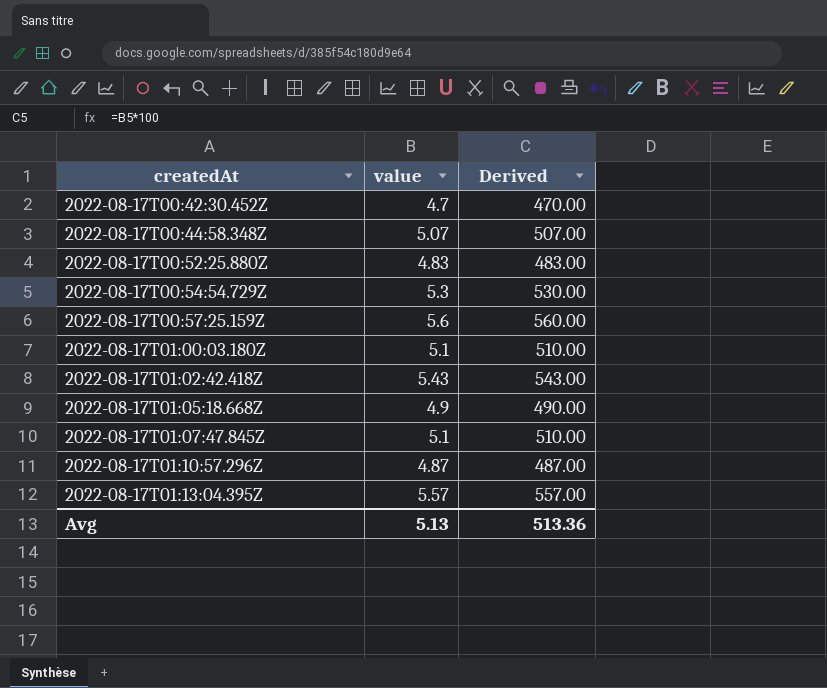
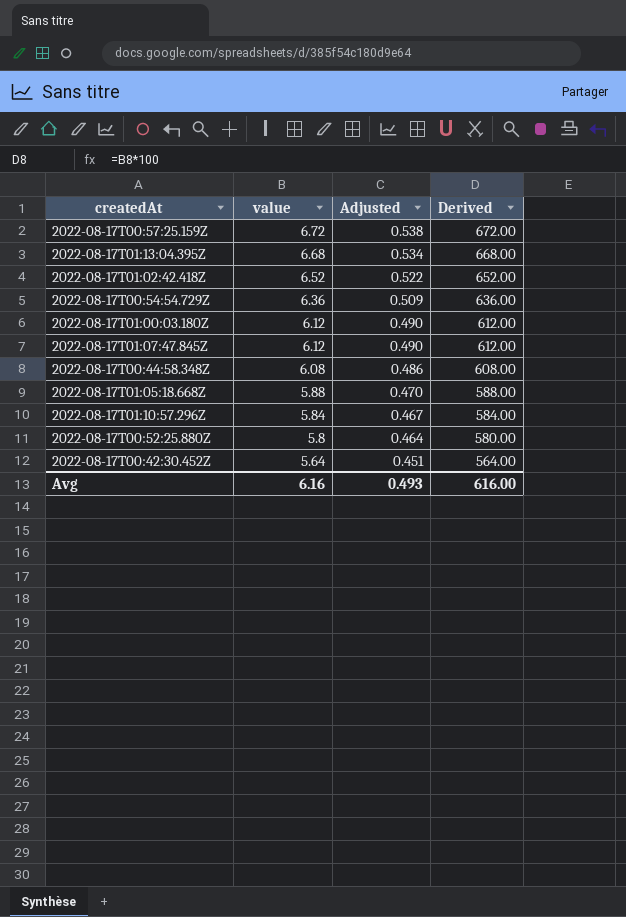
row order: createdAt ascending -> value descending
column Adjusted | formula: none -> [value] * 0.08
2022-08-17T00:57:25.159Z | value: 5.6 -> 6.72
2022-08-17T00:57:25.159Z | Derived: 560.00 -> 672.00
2022-08-17T01:13:04.395Z | value: 5.57 -> 6.68
2022-08-17T01:13:04.395Z | Derived: 557.00 -> 668.00
2022-08-17T01:02:42.418Z | value: 5.43 -> 6.52
2022-08-17T01:02:42.418Z | Derived: 543.00 -> 652.00
2022-08-17T00:54:54.729Z | value: 5.3 -> 6.36
2022-08-17T00:54:54.729Z | Derived: 530.00 -> 636.00
2022-08-17T01:00:03.180Z | value: 5.1 -> 6.12
2022-08-17T01:00:03.180Z | Derived: 510.00 -> 612.00
2022-08-17T01:07:47.845Z | value: 5.1 -> 6.12
2022-08-17T01:07:47.845Z | Derived: 510.00 -> 612.00
2022-08-17T00:44:58.348Z | value: 5.07 -> 6.08
2022-08-17T00:44:58.348Z | Derived: 507.00 -> 608.00
2022-08-17T01:05:18.668Z | value: 4.9 -> 5.88
2022-08-17T01:05:18.668Z | Derived: 490.00 -> 588.00
2022-08-17T01:10:57.296Z | value: 4.87 -> 5.84
2022-08-17T01:10:57.296Z | Derived: 487.00 -> 584.00
2022-08-17T00:52:25.880Z | value: 4.83 -> 5.8
2022-08-17T00:52:25.880Z | Derived: 483.00 -> 580.00
2022-08-17T00:42:30.452Z | value: 4.7 -> 5.64
2022-08-17T00:42:30.452Z | Derived: 470.00 -> 564.00
Avg | value: 5.13 -> 6.16
Avg | Derived: 513.36 -> 616.00

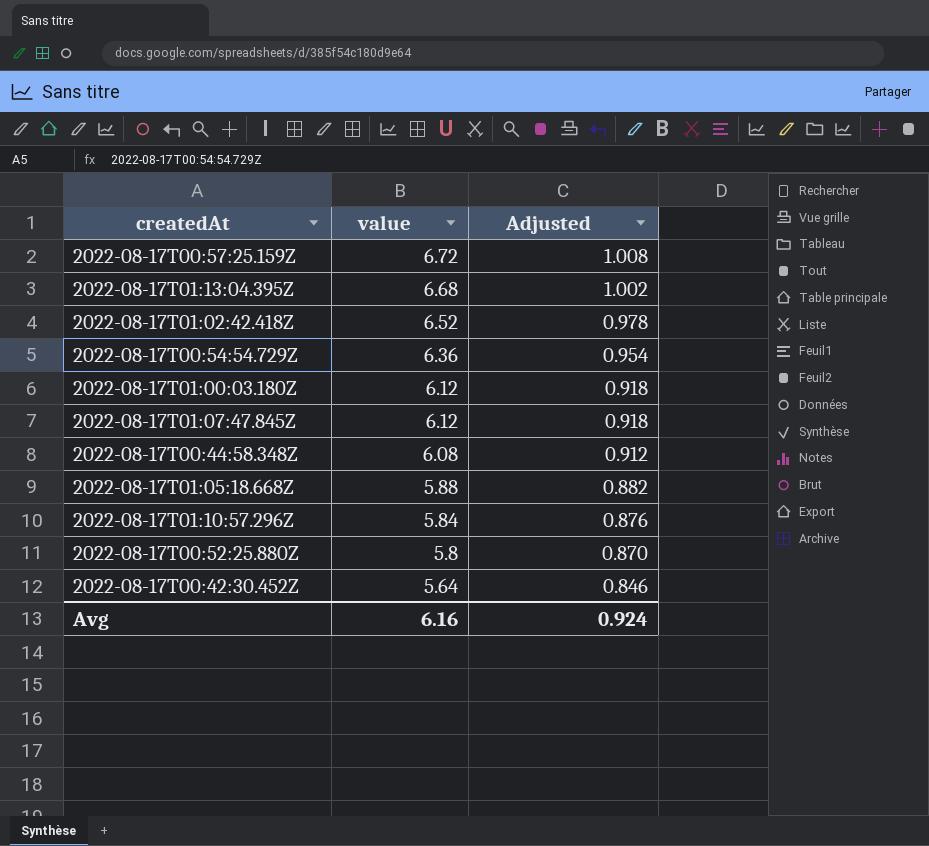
column Derived | formula: [value] * 100 -> none
column Adjusted | formula: [value] * 0.08 -> [value] * 0.15
Avg | Adjusted: 0.493 -> 0.924

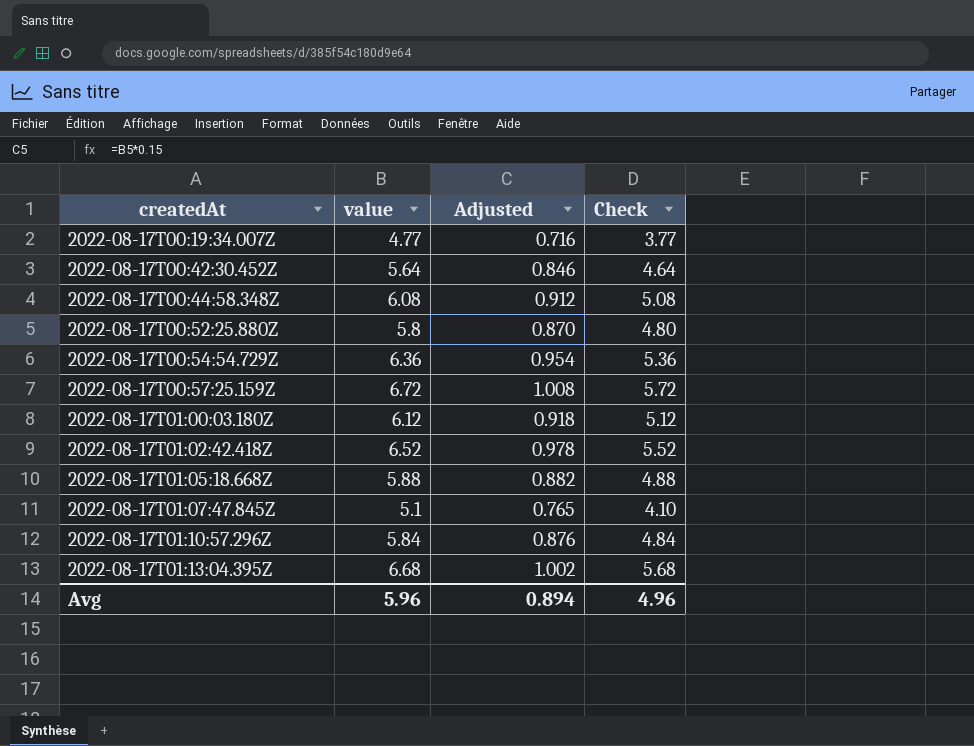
row order: value descending -> createdAt ascending
column Check | formula: none -> [value] - 1
row 2022-08-17T00:19:34.007Z: none -> 4.77 | 0.716 | 3.77
2022-08-17T01:07:47.845Z | value: 6.12 -> 5.1
2022-08-17T01:07:47.845Z | Adjusted: 0.918 -> 0.765
Avg | value: 6.16 -> 5.96
Avg | Adjusted: 0.924 -> 0.894

